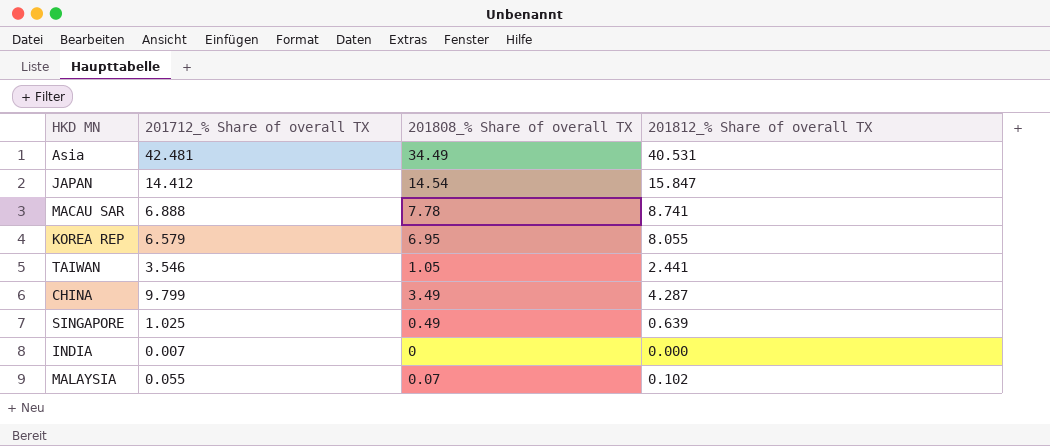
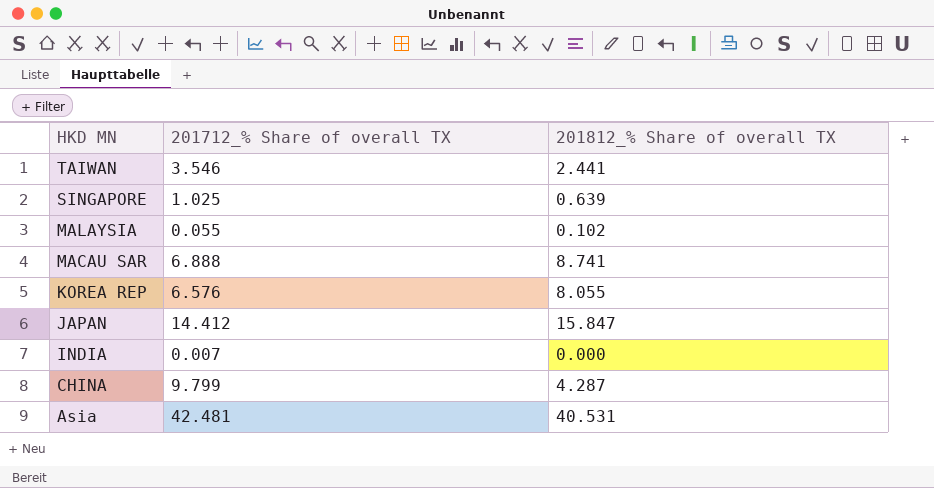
row order: none -> HKD MN descending
column 201808_% Share of overall TX | position: 3 -> none
KOREA REP | 201712_% Share of overall TX: 6.579 -> 6.576

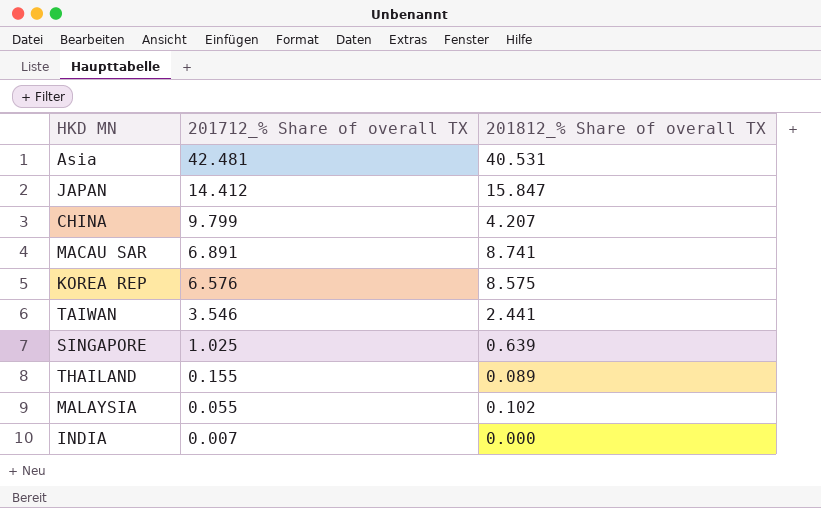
row order: HKD MN descending -> 201712_% Share of overall TX descending
CHINA | 201812_% Share of overall TX: 4.287 -> 4.207
MACAU SAR | 201712_% Share of overall TX: 6.888 -> 6.891
KOREA REP | 201812_% Share of overall TX: 8.055 -> 8.575
row THAILAND: none -> 0.155 | 0.089

